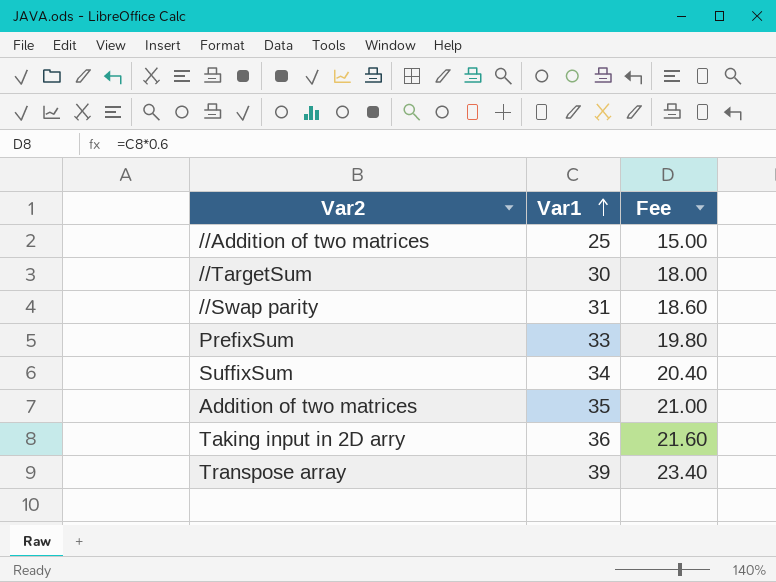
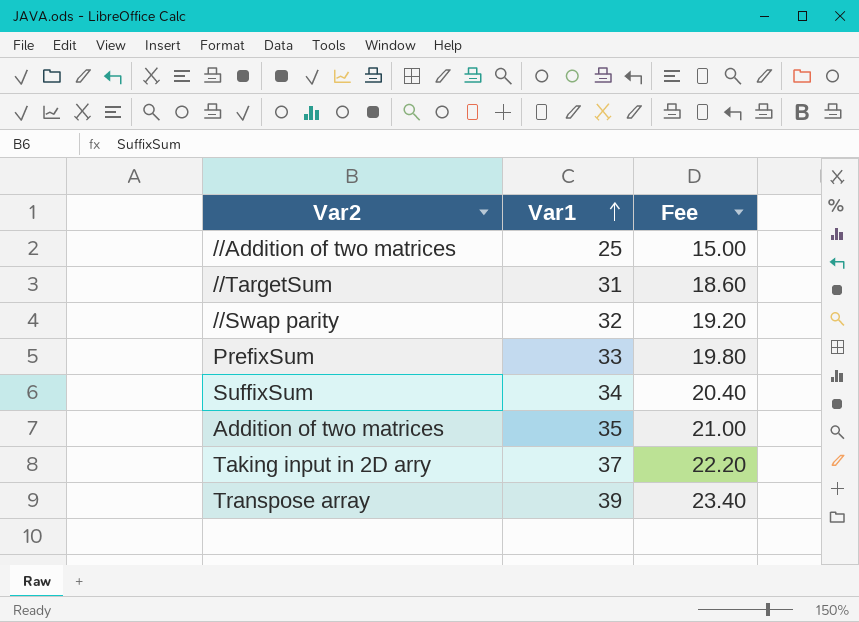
//TargetSum | Var1: 30 -> 31
//TargetSum | Fee: 18.00 -> 18.60
//Swap parity | Var1: 31 -> 32
//Swap parity | Fee: 18.60 -> 19.20
Taking input in 2D arry | Var1: 36 -> 37
Taking input in 2D arry | Fee: 21.60 -> 22.20

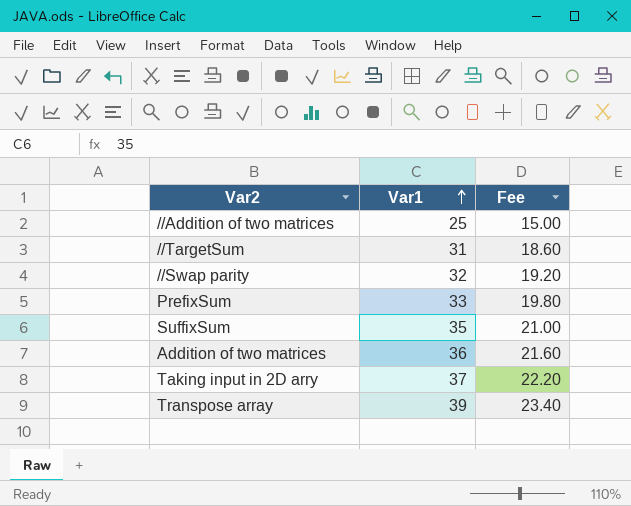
SuffixSum | Var1: 34 -> 35
SuffixSum | Fee: 20.40 -> 21.00
Addition of two matrices | Var1: 35 -> 36
Addition of two matrices | Fee: 21.00 -> 21.60

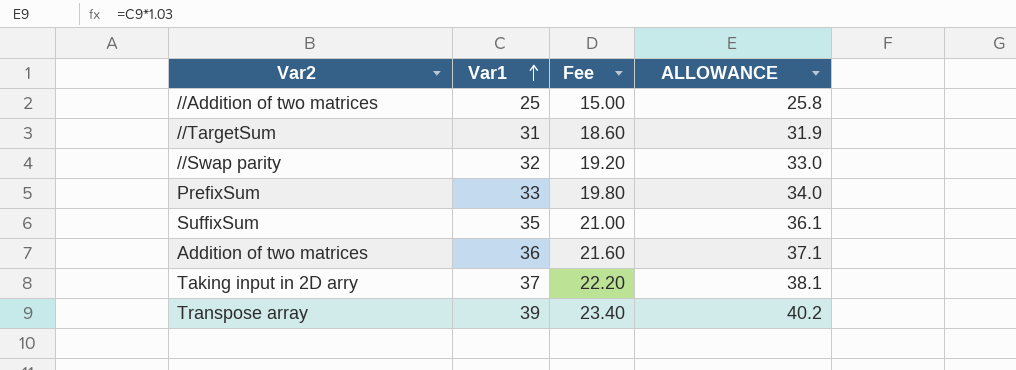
column ALLOWANCE | formula: none -> [Var1] * 1.03

